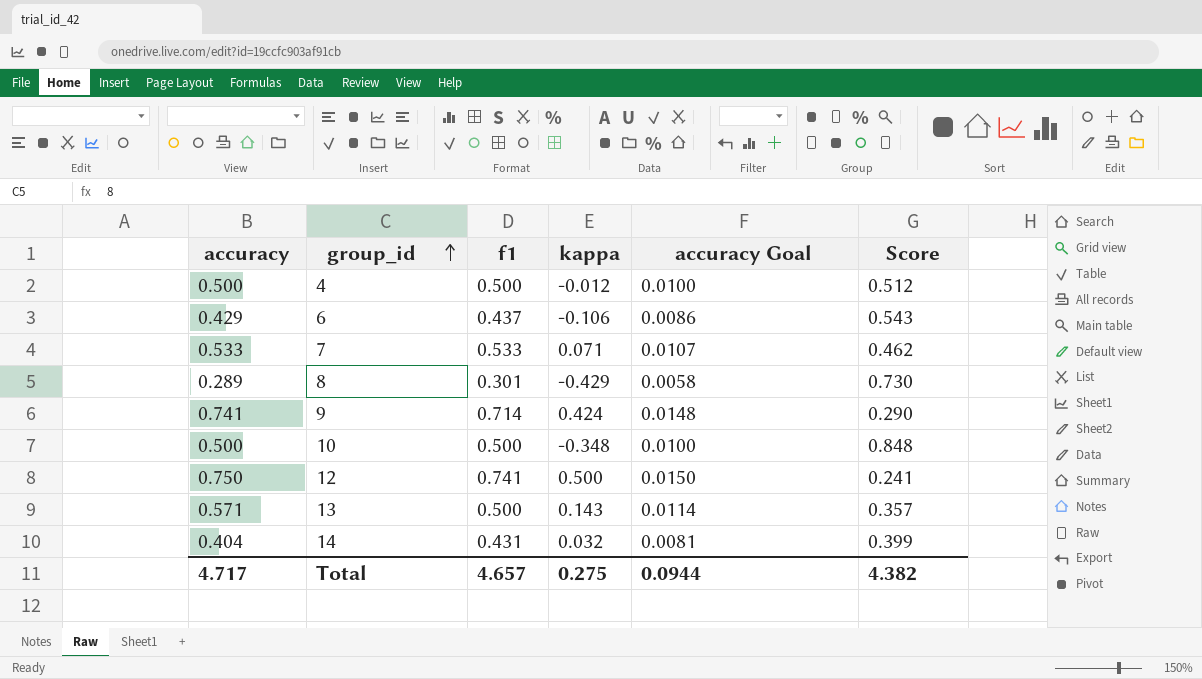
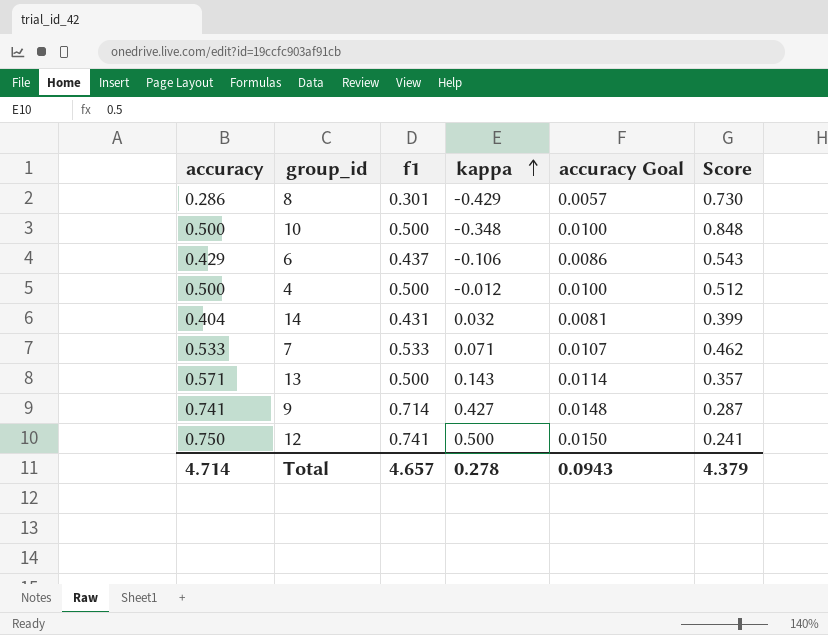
row order: group_id ascending -> kappa ascending
8 | accuracy: 0.289 -> 0.286
8 | accuracy Goal: 0.0058 -> 0.0057
9 | kappa: 0.424 -> 0.427
9 | Score: 0.290 -> 0.287
Total | accuracy: 4.717 -> 4.714
Total | kappa: 0.275 -> 0.278
Total | accuracy Goal: 0.0944 -> 0.0943
Total | Score: 4.382 -> 4.379

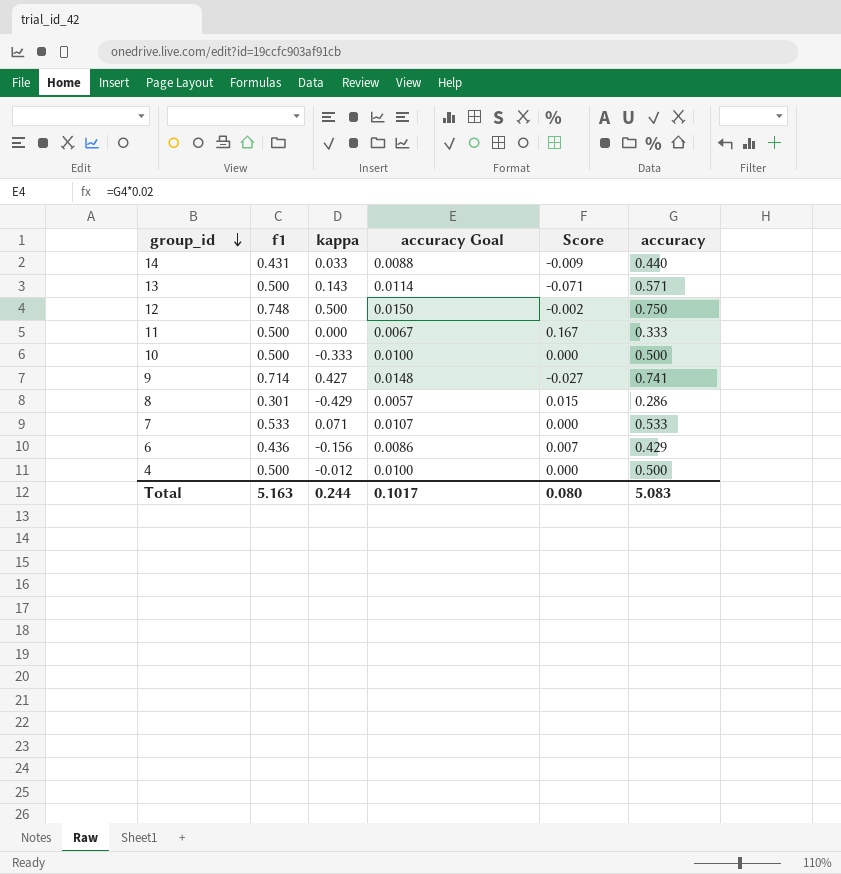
row order: kappa ascending -> group_id descending
column Score | formula: [f1] - [kappa] -> [f1] - [accuracy]
column accuracy | position: 1 -> 6
14 | kappa: 0.032 -> 0.033
14 | accuracy Goal: 0.0081 -> 0.0088
14 | accuracy: 0.404 -> 0.440
12 | f1: 0.741 -> 0.748
row 11: none -> 0.500 | 0.000 | 0.0067 | 0.167 | 0.333
10 | kappa: -0.348 -> -0.333
6 | f1: 0.437 -> 0.436
6 | kappa: -0.106 -> -0.156
Total | f1: 4.657 -> 5.163
Total | kappa: 0.278 -> 0.244
Total | accuracy Goal: 0.0943 -> 0.1017
Total | Score: 4.379 -> 0.080
Total | accuracy: 4.714 -> 5.083

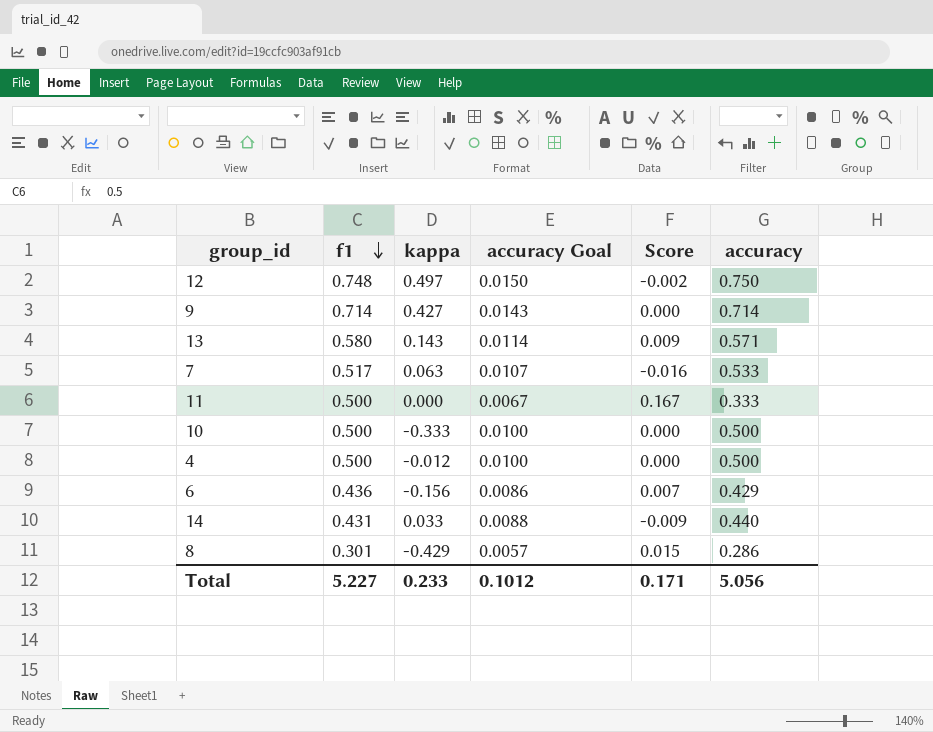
row order: group_id descending -> f1 descending
12 | kappa: 0.500 -> 0.497
9 | accuracy Goal: 0.0148 -> 0.0143
9 | Score: -0.027 -> 0.000
9 | accuracy: 0.741 -> 0.714
13 | f1: 0.500 -> 0.580
13 | Score: -0.071 -> 0.009
7 | f1: 0.533 -> 0.517
7 | kappa: 0.071 -> 0.063
7 | Score: 0.000 -> -0.016
Total | f1: 5.163 -> 5.227
Total | kappa: 0.244 -> 0.233
Total | accuracy Goal: 0.1017 -> 0.1012
Total | Score: 0.080 -> 0.171
Total | accuracy: 5.083 -> 5.056

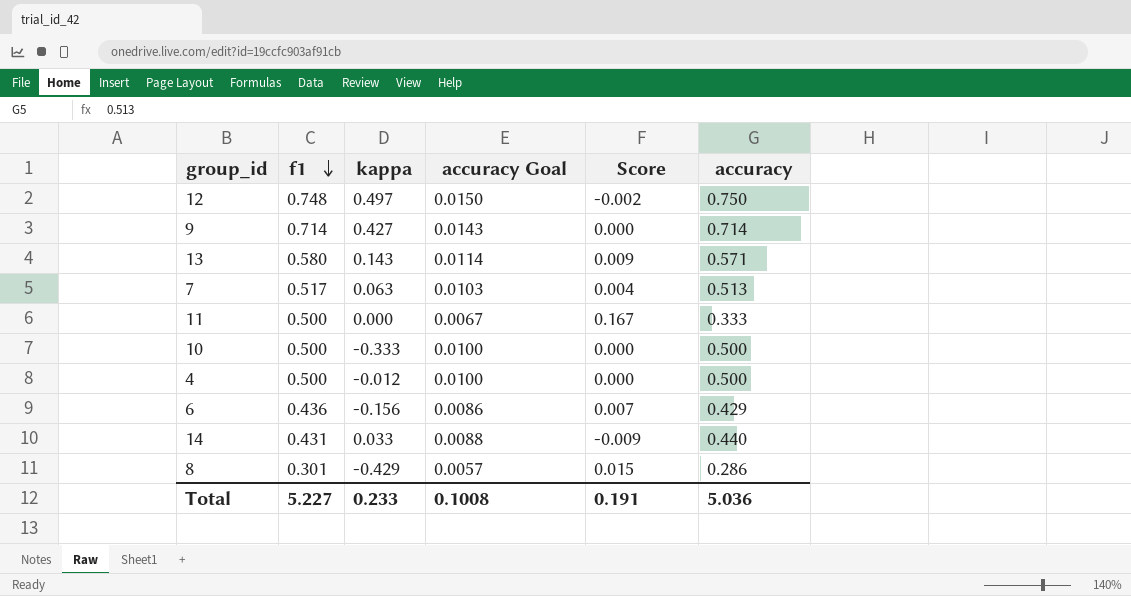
7 | accuracy Goal: 0.0107 -> 0.0103
7 | Score: -0.016 -> 0.004
7 | accuracy: 0.533 -> 0.513
Total | accuracy Goal: 0.1012 -> 0.1008
Total | Score: 0.171 -> 0.191
Total | accuracy: 5.056 -> 5.036

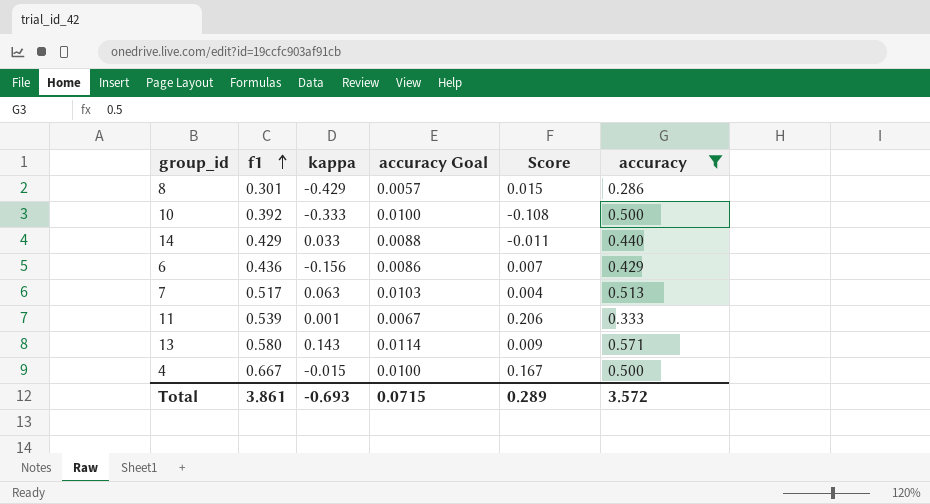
filter: none -> accuracy <= 0.571
row order: f1 descending -> f1 ascending
10 | f1: 0.500 -> 0.392
10 | Score: 0.000 -> -0.108
14 | f1: 0.431 -> 0.429
14 | Score: -0.009 -> -0.011
11 | f1: 0.500 -> 0.539
11 | kappa: 0.000 -> 0.001
11 | Score: 0.167 -> 0.206
4 | f1: 0.500 -> 0.667
4 | kappa: -0.012 -> -0.015
4 | Score: 0.000 -> 0.167
Total | f1: 5.227 -> 3.861
Total | kappa: 0.233 -> -0.693
Total | accuracy Goal: 0.1008 -> 0.0715
Total | Score: 0.191 -> 0.289
Total | accuracy: 5.036 -> 3.572

